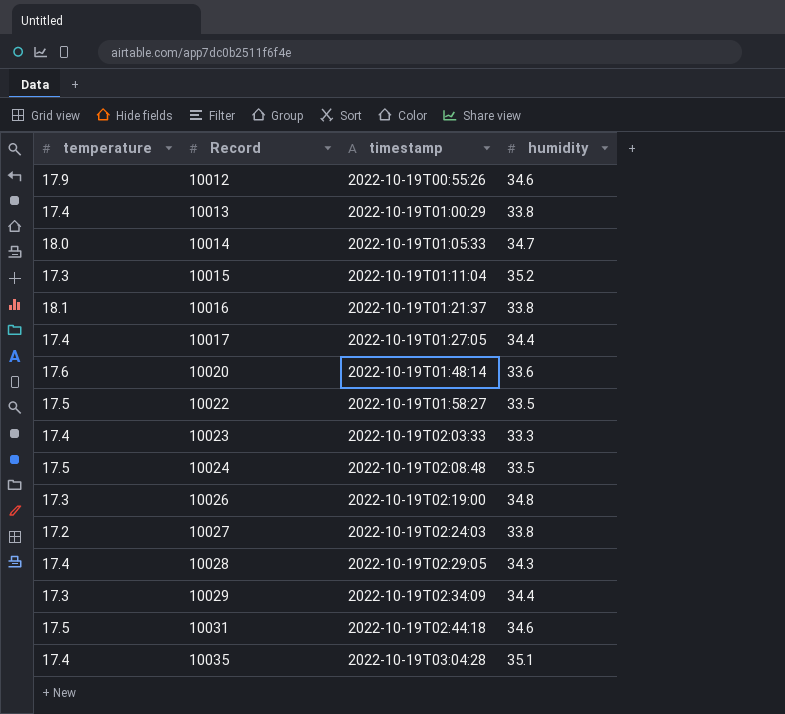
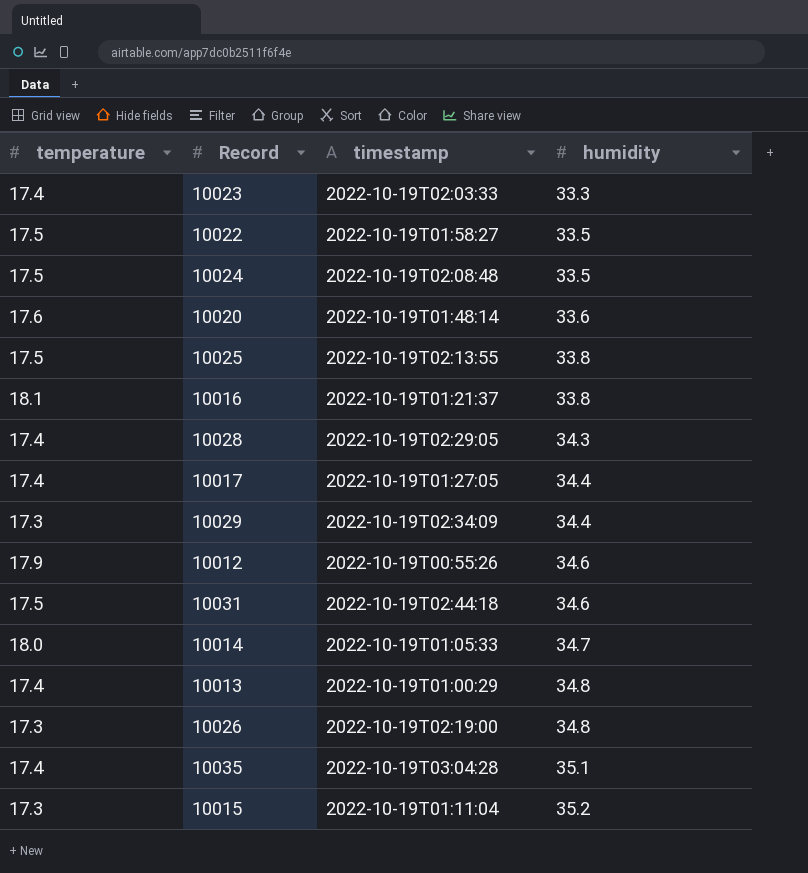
row order: Record ascending -> humidity ascending
row 10027: 17.2 | 2022-10-19T02:24:03 | 33.8 -> none
row 10025: none -> 17.5 | 2022-10-19T02:13:55 | 33.8
10013 | humidity: 33.8 -> 34.8

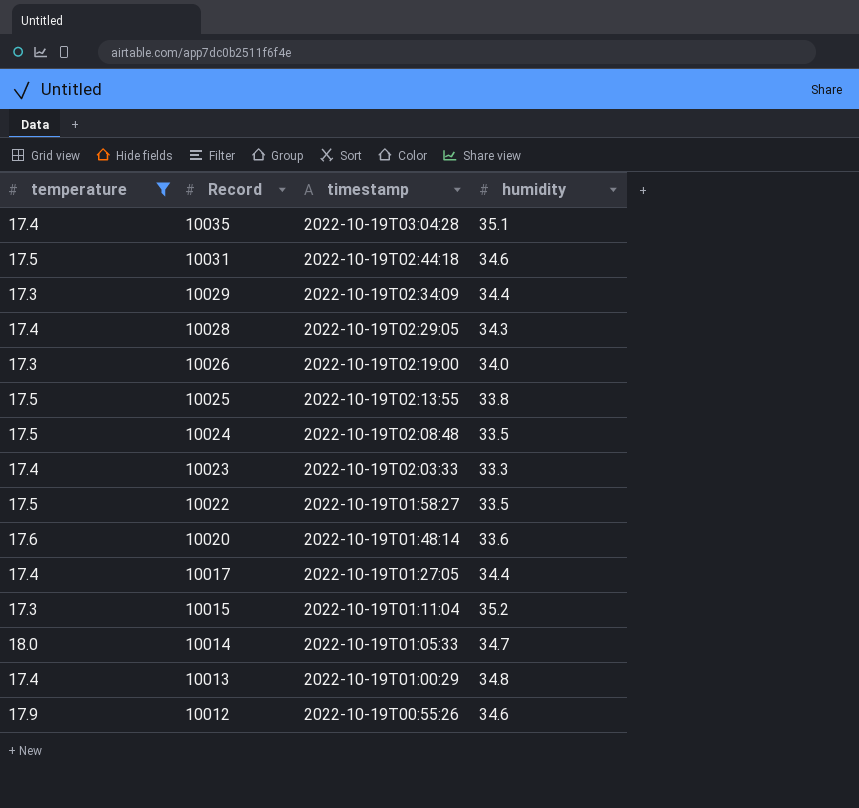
filter: none -> temperature != 18.1
row order: humidity ascending -> Record descending
10026 | humidity: 34.8 -> 34.0

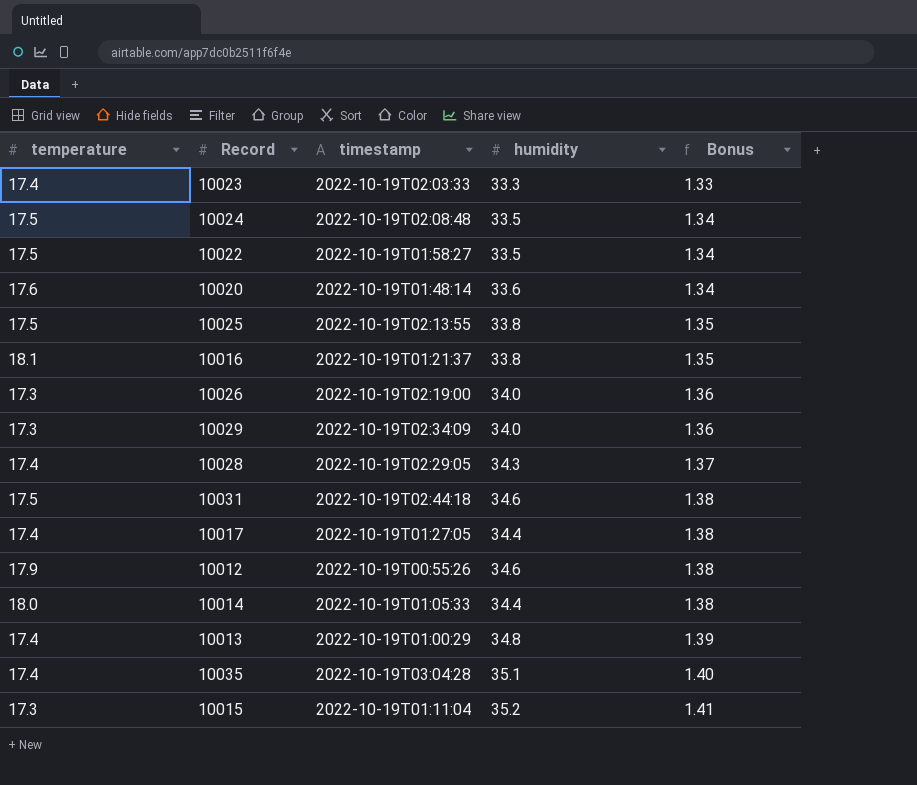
filter: temperature != 18.1 -> none
row order: Record descending -> Bonus ascending
column Bonus | formula: none -> [humidity] * 0.04
10029 | humidity: 34.4 -> 34.0
10014 | humidity: 34.7 -> 34.4

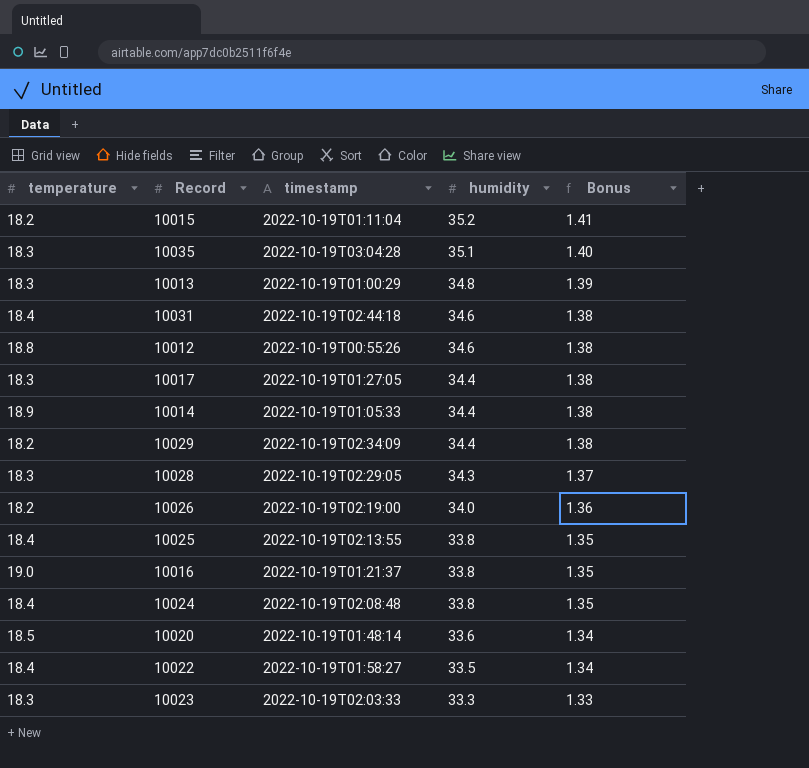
row order: Bonus ascending -> humidity descending
10015 | temperature: 17.3 -> 18.2
10035 | temperature: 17.4 -> 18.3
10013 | temperature: 17.4 -> 18.3
10031 | temperature: 17.5 -> 18.4
10012 | temperature: 17.9 -> 18.8
10017 | temperature: 17.4 -> 18.3
10014 | temperature: 18.0 -> 18.9
10029 | temperature: 17.3 -> 18.2
10029 | humidity: 34.0 -> 34.4
10029 | Bonus: 1.36 -> 1.38
10028 | temperature: 17.4 -> 18.3
10026 | temperature: 17.3 -> 18.2
10025 | temperature: 17.5 -> 18.4
10016 | temperature: 18.1 -> 19.0
10024 | temperature: 17.5 -> 18.4
10024 | humidity: 33.5 -> 33.8
10024 | Bonus: 1.34 -> 1.35
10020 | temperature: 17.6 -> 18.5
10022 | temperature: 17.5 -> 18.4
10023 | temperature: 17.4 -> 18.3

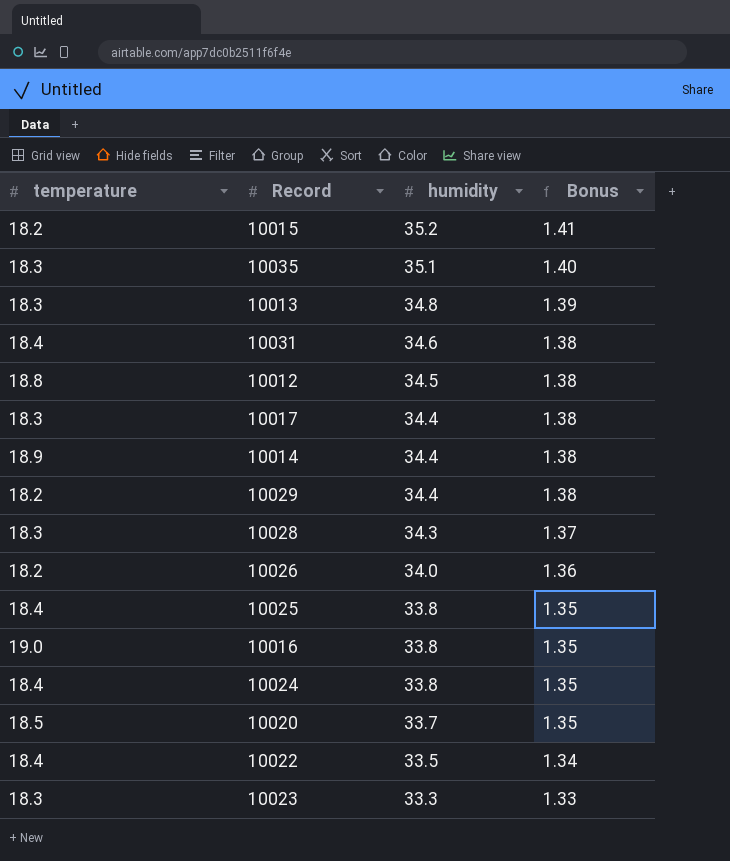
column timestamp | position: 3 -> none
10012 | humidity: 34.6 -> 34.5
10020 | humidity: 33.6 -> 33.7
10020 | Bonus: 1.34 -> 1.35

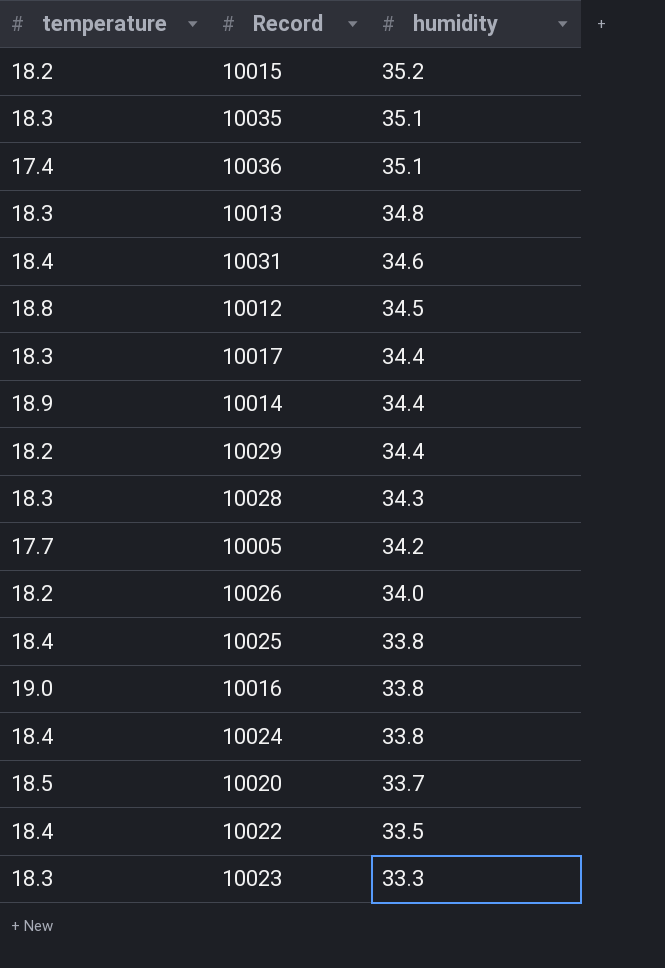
column Bonus | formula: [humidity] * 0.04 -> none
row 10036: none -> 17.4 | 35.1
row 10005: none -> 17.7 | 34.2

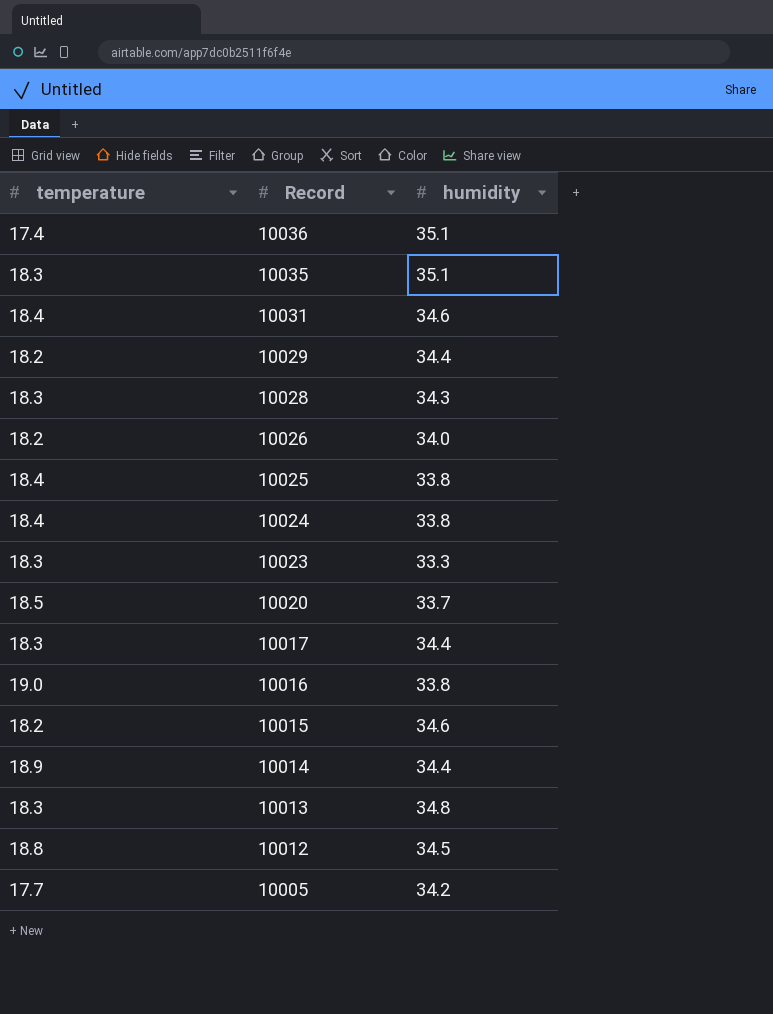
row order: humidity descending -> Record descending
row 10022: 18.4 | 33.5 -> none
10015 | humidity: 35.2 -> 34.6

